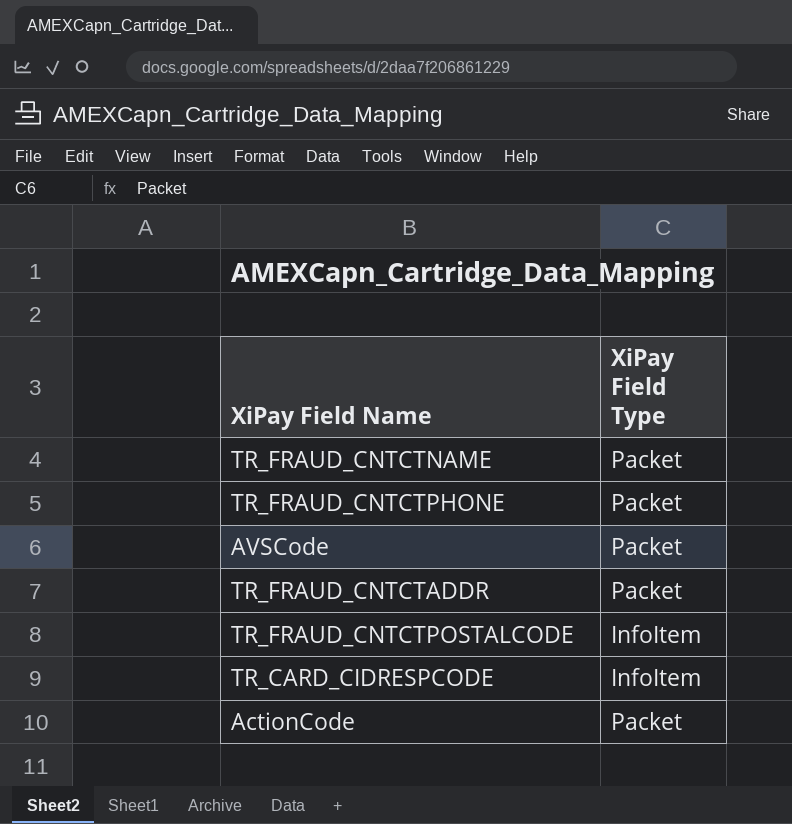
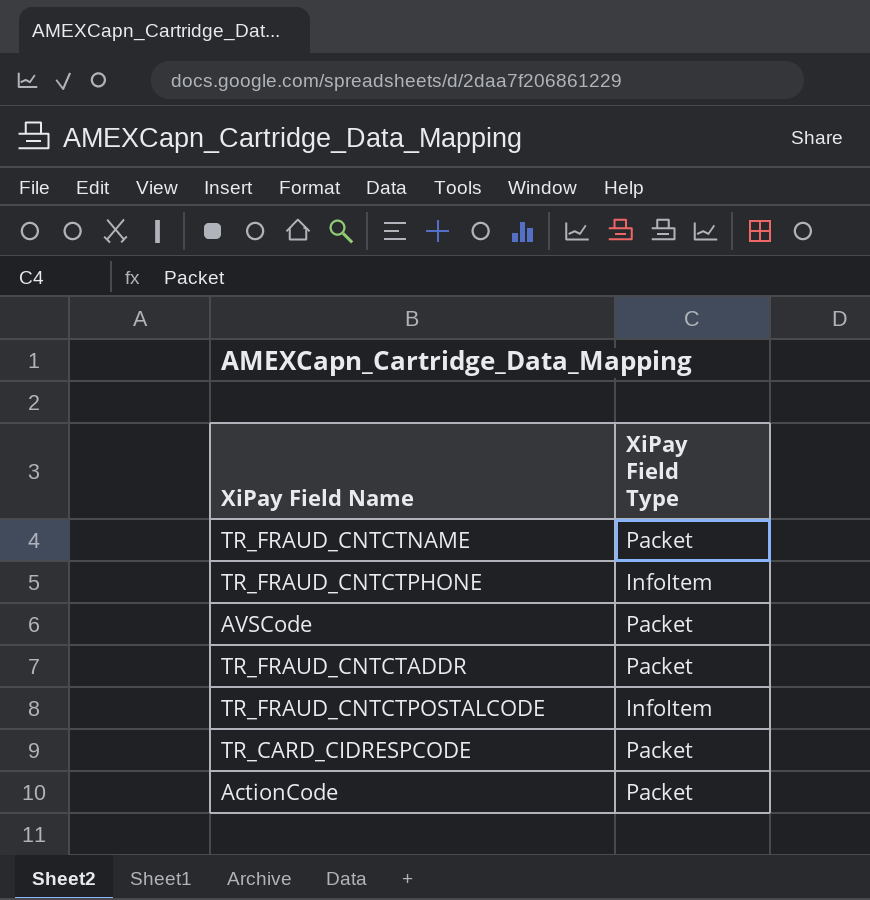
TR_FRAUD_CNTCTPHONE | XiPay Field Type: Packet -> InfoItem
TR_CARD_CIDRESPCODE | XiPay Field Type: InfoItem -> Packet

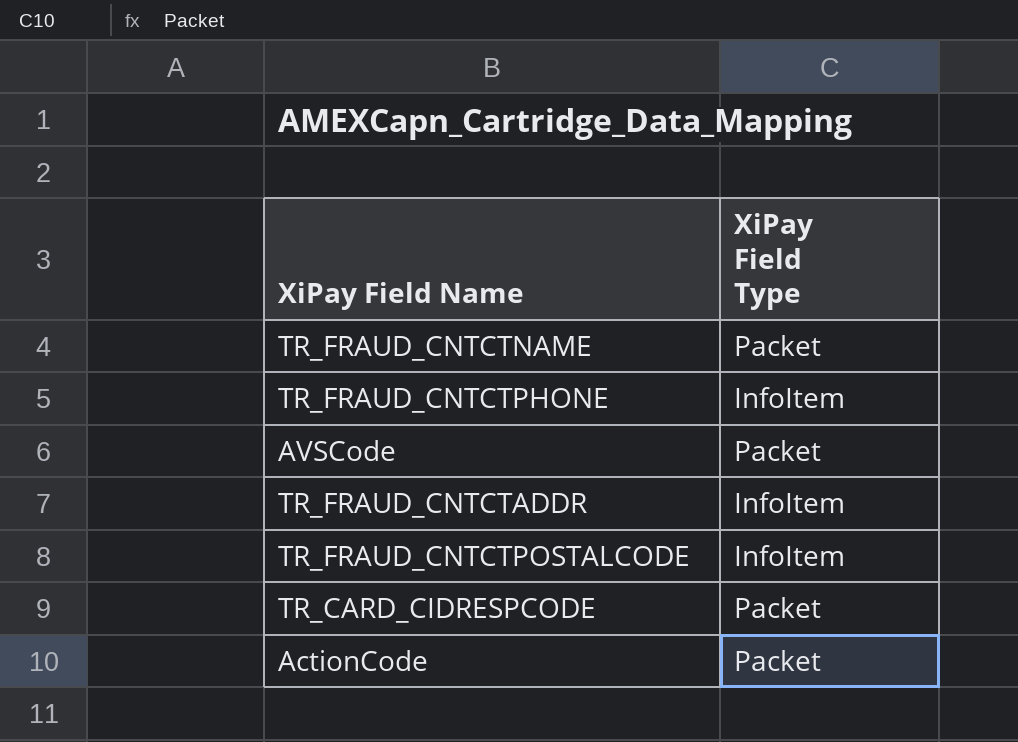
TR_FRAUD_CNTCTADDR | XiPay Field Type: Packet -> InfoItem

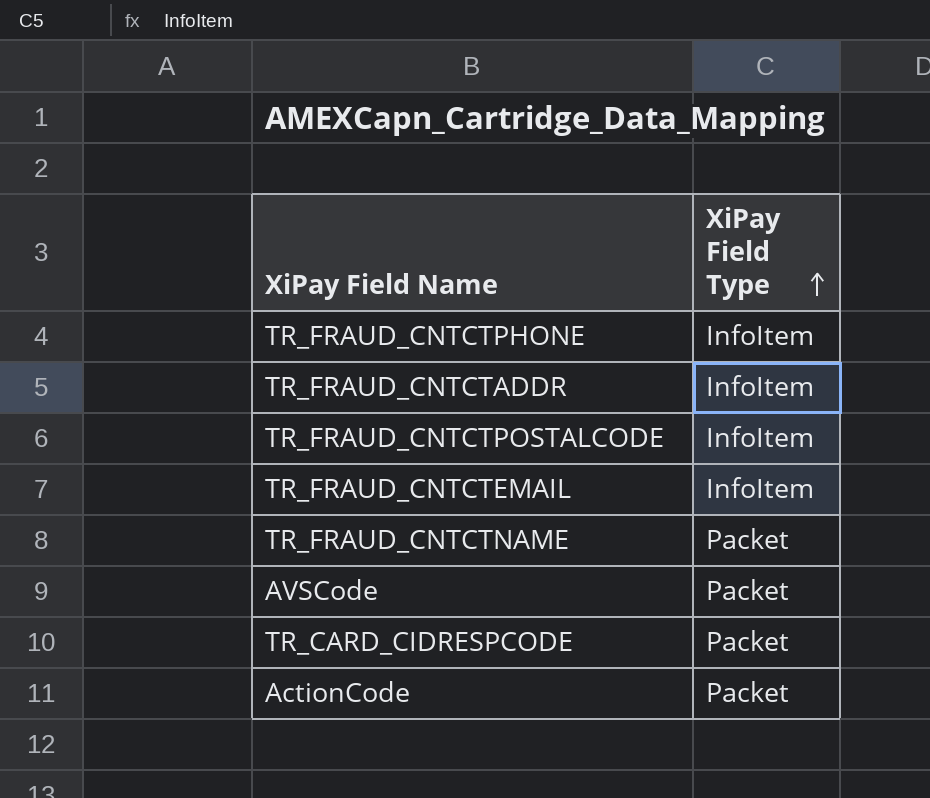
row order: none -> XiPay Field Type ascending
row TR_FRAUD_CNTCTEMAIL: none -> InfoItem

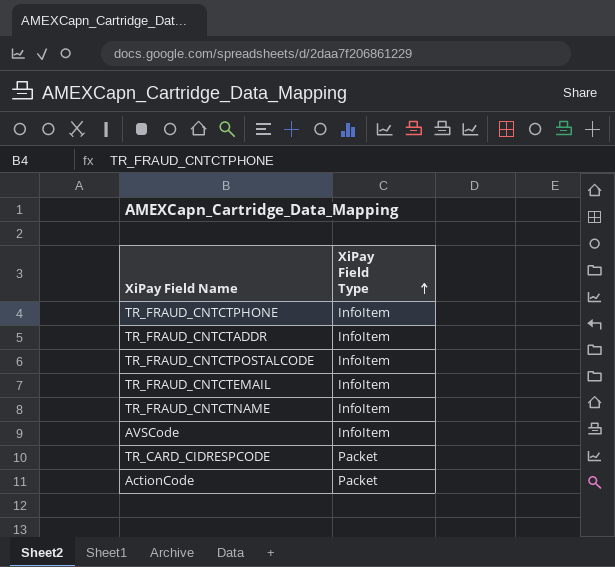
TR_FRAUD_CNTCTNAME | XiPay Field Type: Packet -> InfoItem
AVSCode | XiPay Field Type: Packet -> InfoItem

